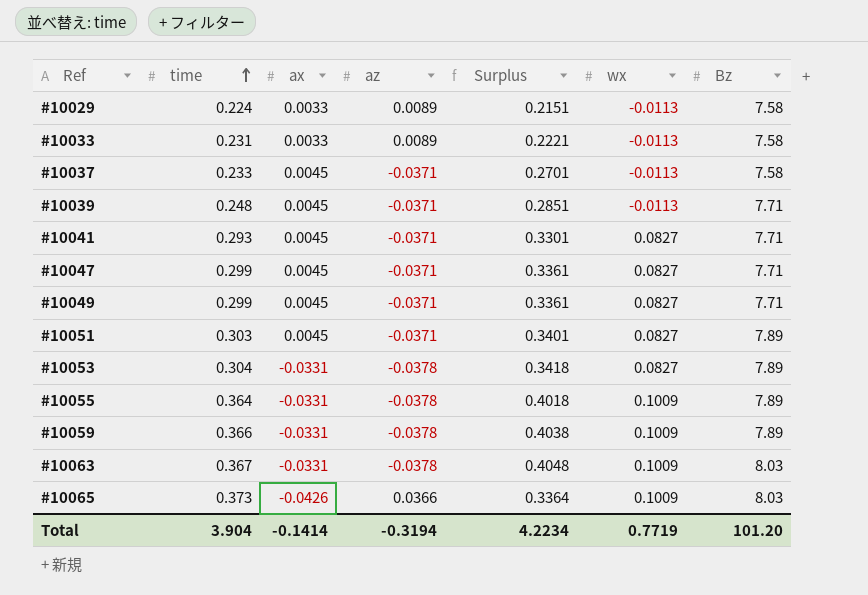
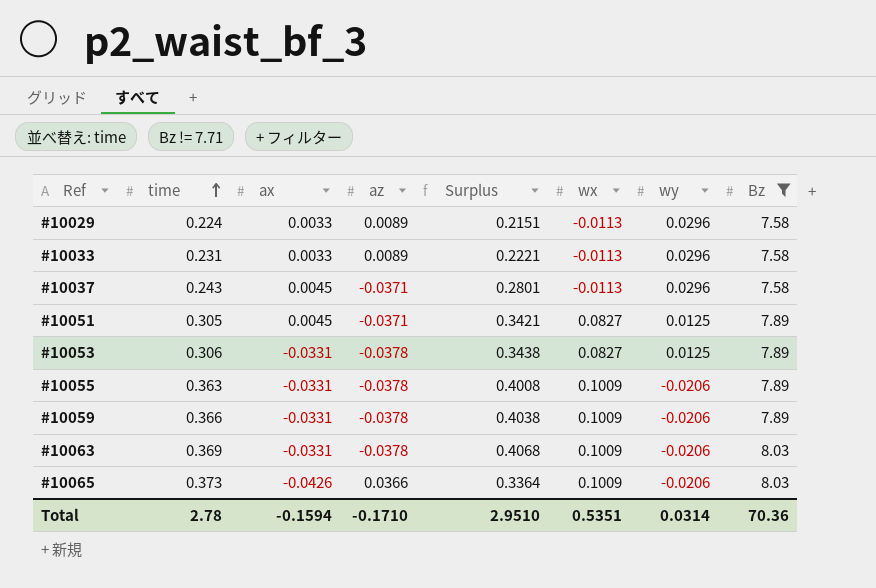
filter: none -> Bz != 7.71
column wy | position: none -> 7
#10037 | time: 0.233 -> 0.243
#10037 | Surplus: 0.2701 -> 0.2801
#10051 | time: 0.303 -> 0.305
#10051 | Surplus: 0.3401 -> 0.3421
#10053 | time: 0.304 -> 0.306
#10053 | Surplus: 0.3418 -> 0.3438
#10055 | time: 0.364 -> 0.363
#10055 | Surplus: 0.4018 -> 0.4008
#10063 | time: 0.367 -> 0.369
#10063 | Surplus: 0.4048 -> 0.4068
Total | time: 3.904 -> 2.78
Total | ax: -0.1414 -> -0.1594
Total | az: -0.3194 -> -0.1710
Total | Surplus: 4.2234 -> 2.9510
Total | wx: 0.7719 -> 0.5351
Total | Bz: 101.20 -> 70.36

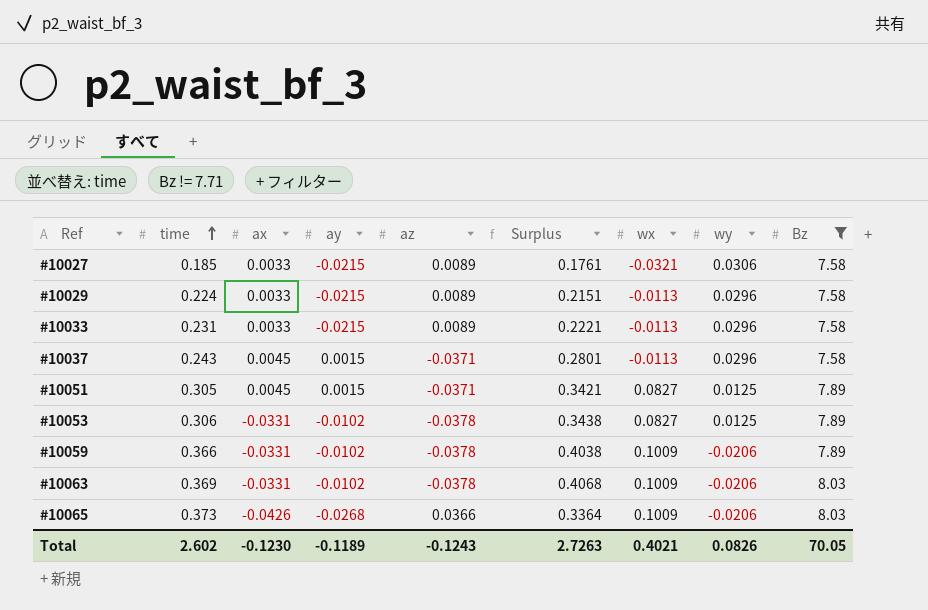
column ay | position: none -> 4
row #10055: 0.363 | -0.0331 | -0.0378 | 0.4008 | 0.1009 | -0.0206 | 7.89 -> none
row #10027: none -> 0.185 | 0.0033 | -0.0215 | 0.0089 | 0.1761 | -0.0321 | 0.0306 | 7.58
Total | time: 2.78 -> 2.602
Total | ax: -0.1594 -> -0.1230
Total | az: -0.1710 -> -0.1243
Total | Surplus: 2.9510 -> 2.7263
Total | wx: 0.5351 -> 0.4021
Total | wy: 0.0314 -> 0.0826
Total | Bz: 70.36 -> 70.05

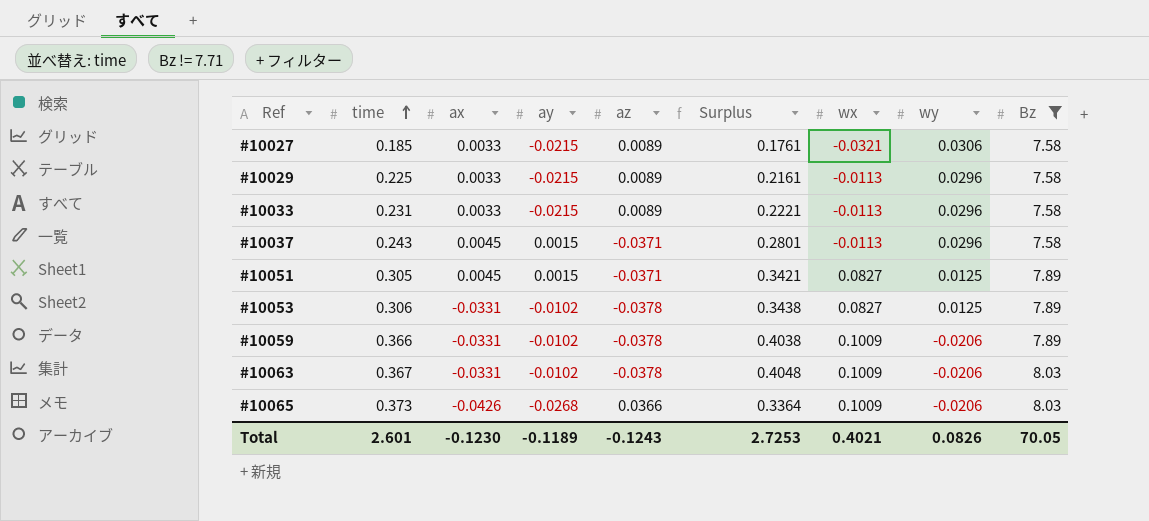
#10029 | time: 0.224 -> 0.225
#10029 | Surplus: 0.2151 -> 0.2161
#10063 | time: 0.369 -> 0.367
#10063 | Surplus: 0.4068 -> 0.4048
Total | time: 2.602 -> 2.601
Total | Surplus: 2.7263 -> 2.7253

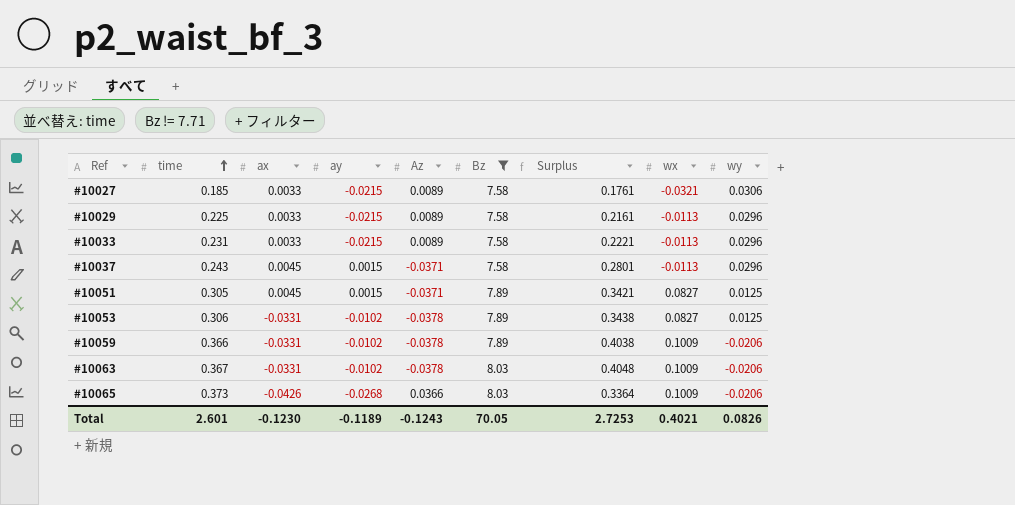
column name: az -> Az
column Bz | position: 9 -> 6

